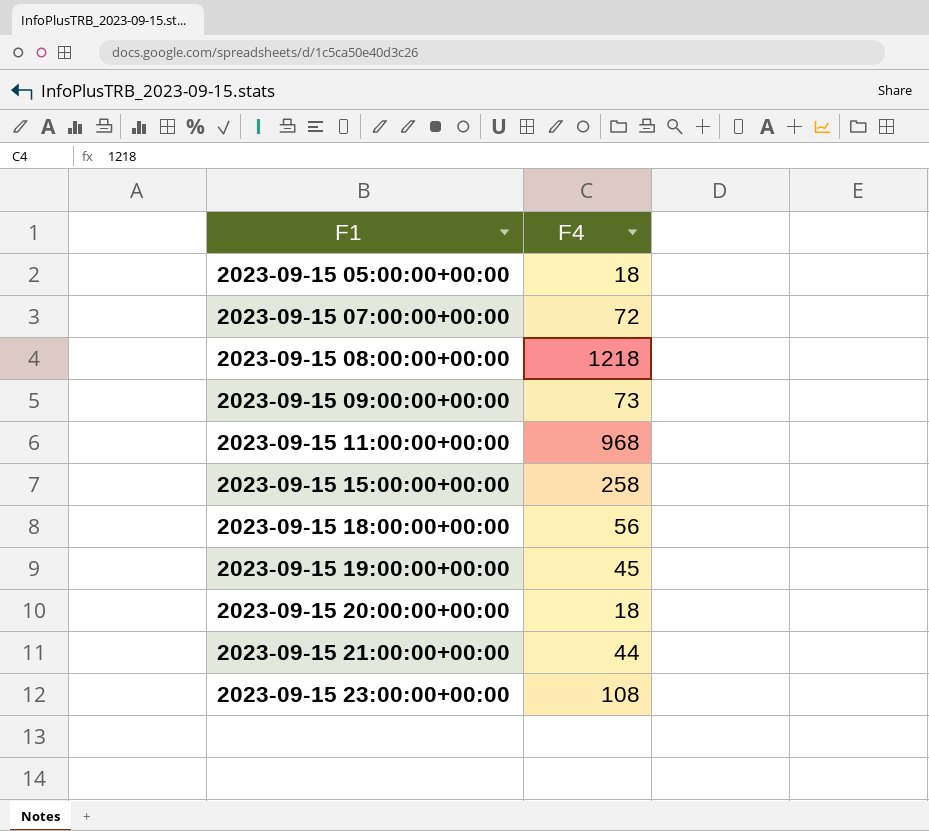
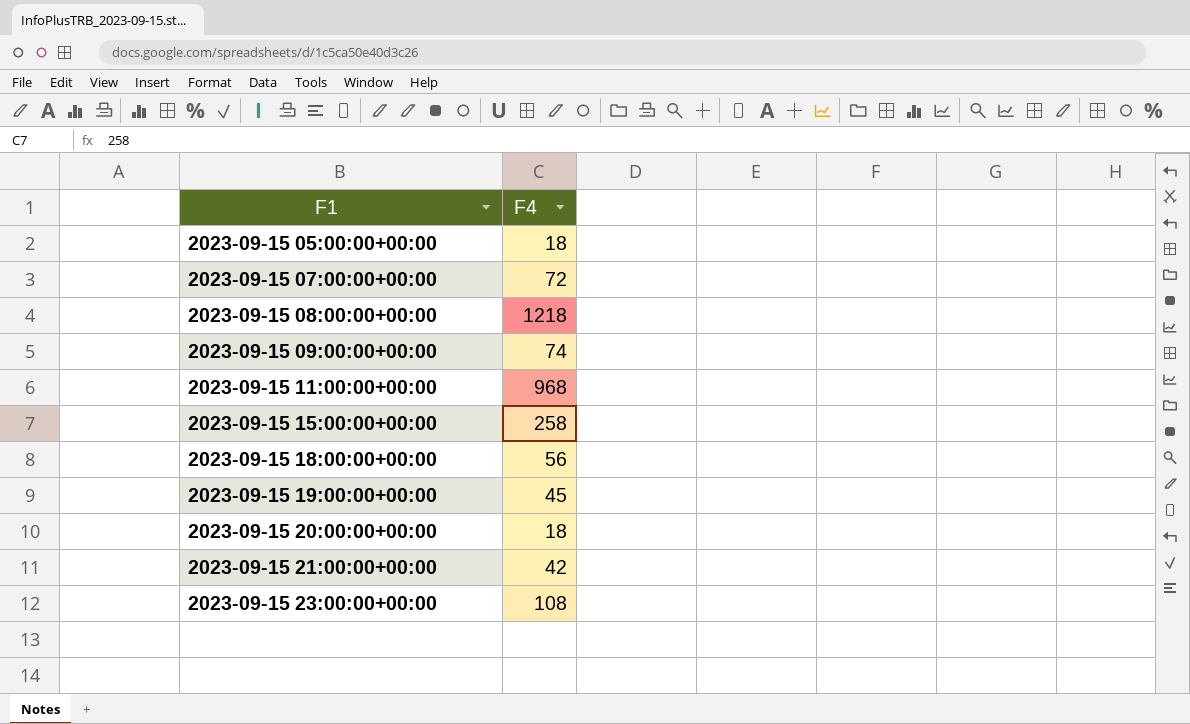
2023-09-15 09:00:00+00:00 | F4: 73 -> 74
2023-09-15 21:00:00+00:00 | F4: 44 -> 42

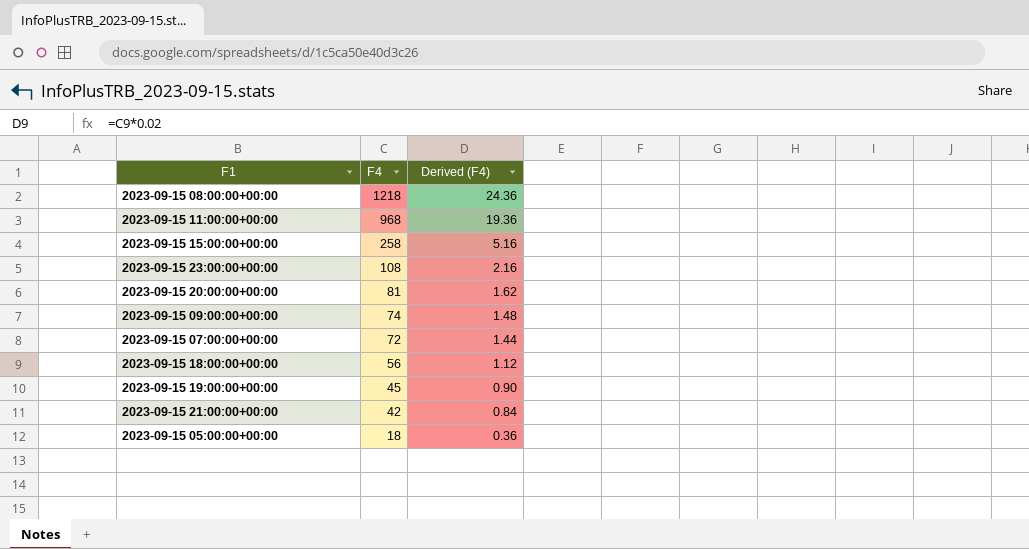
row order: F1 ascending -> F4 descending
column Derived (F4) | formula: none -> [F4] * 0.02
2023-09-15 20:00:00+00:00 | F4: 18 -> 81

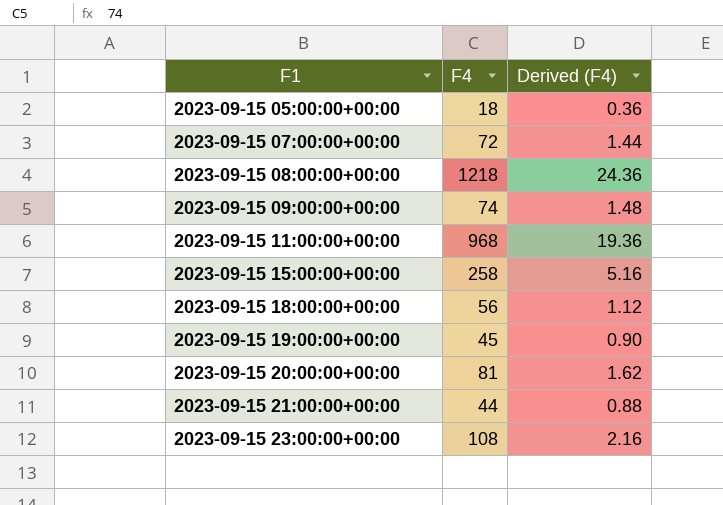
row order: F4 descending -> F1 ascending
2023-09-15 21:00:00+00:00 | F4: 42 -> 44
2023-09-15 21:00:00+00:00 | Derived (F4): 0.84 -> 0.88

